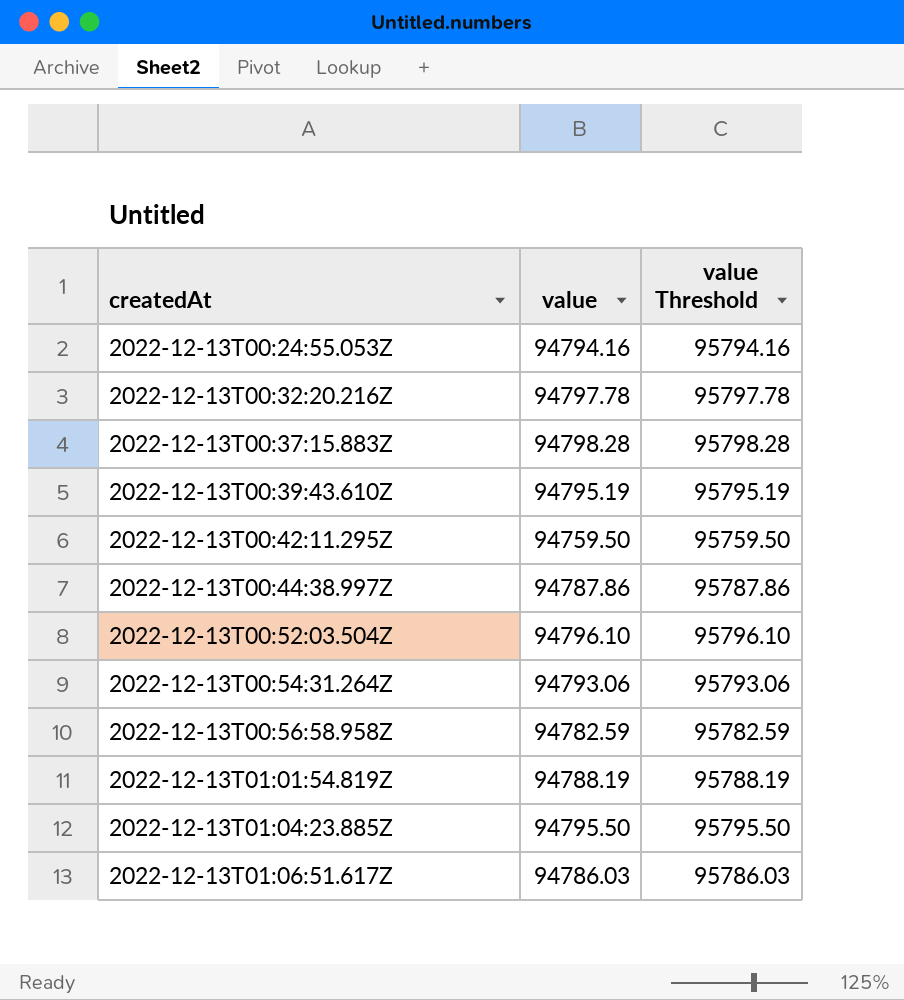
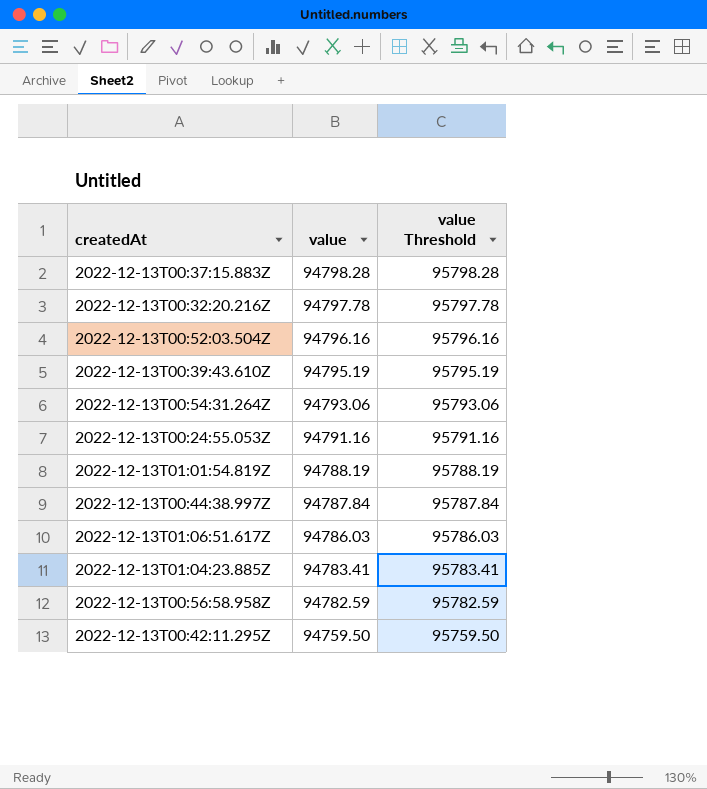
row order: createdAt ascending -> value descending
2022-12-13T00:52:03.504Z | value: 94796.10 -> 94796.16
2022-12-13T00:52:03.504Z | value Threshold: 95796.10 -> 95796.16
2022-12-13T00:24:55.053Z | value: 94794.16 -> 94791.16
2022-12-13T00:24:55.053Z | value Threshold: 95794.16 -> 95791.16
2022-12-13T00:44:38.997Z | value: 94787.86 -> 94787.84
2022-12-13T00:44:38.997Z | value Threshold: 95787.86 -> 95787.84
2022-12-13T01:04:23.885Z | value: 94795.50 -> 94783.41
2022-12-13T01:04:23.885Z | value Threshold: 95795.50 -> 95783.41

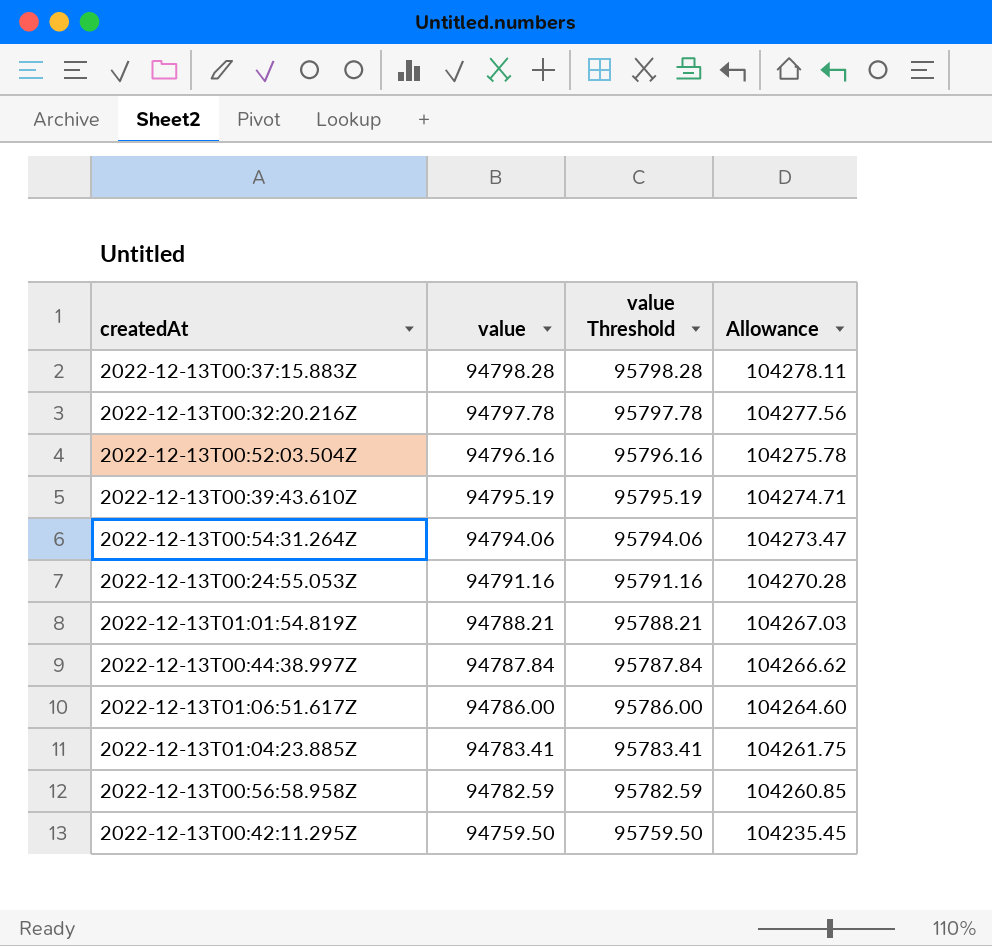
column Allowance | formula: none -> [value] * 1.1
2022-12-13T00:54:31.264Z | value: 94793.06 -> 94794.06
2022-12-13T00:54:31.264Z | value Threshold: 95793.06 -> 95794.06
2022-12-13T01:01:54.819Z | value: 94788.19 -> 94788.21
2022-12-13T01:01:54.819Z | value Threshold: 95788.19 -> 95788.21
2022-12-13T01:06:51.617Z | value: 94786.03 -> 94786.00
2022-12-13T01:06:51.617Z | value Threshold: 95786.03 -> 95786.00

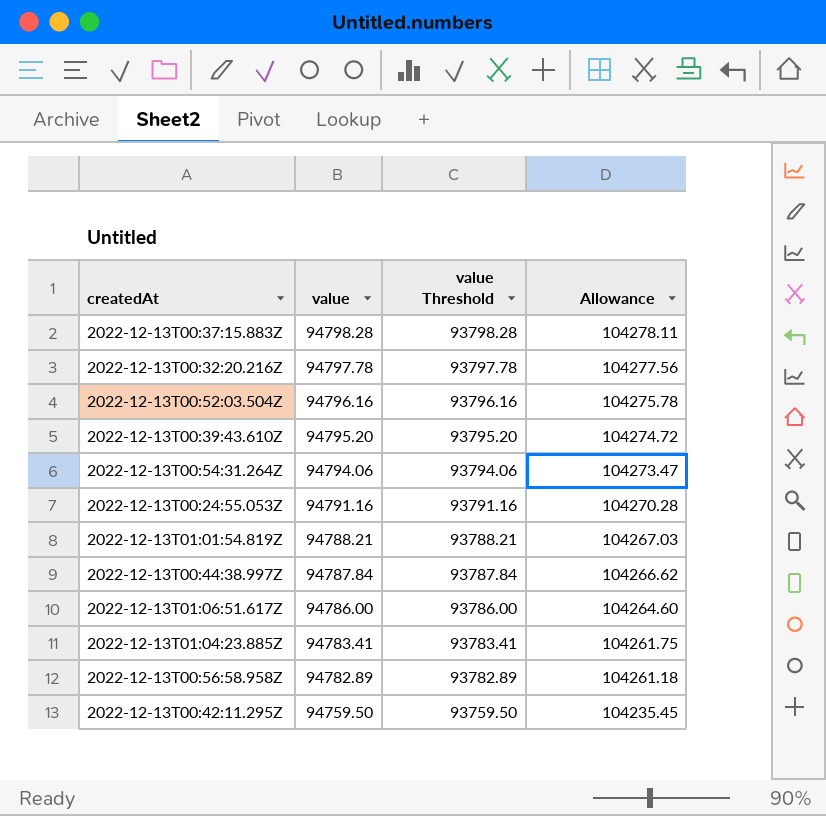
column value Threshold | formula: [value] + 1000 -> [value] - 1000
2022-12-13T00:39:43.610Z | value: 94795.19 -> 94795.20
2022-12-13T00:39:43.610Z | Allowance: 104274.71 -> 104274.72
2022-12-13T00:56:58.958Z | value: 94782.59 -> 94782.89
2022-12-13T00:56:58.958Z | Allowance: 104260.85 -> 104261.18

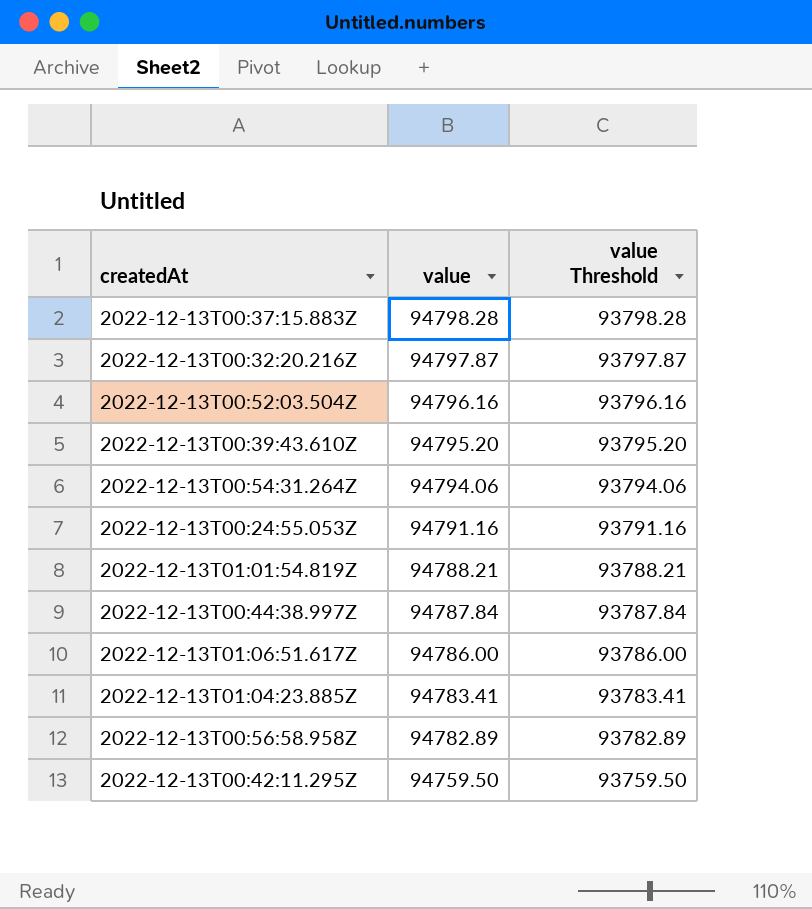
column Allowance | formula: [value] * 1.1 -> none
2022-12-13T00:32:20.216Z | value: 94797.78 -> 94797.87
2022-12-13T00:32:20.216Z | value Threshold: 93797.78 -> 93797.87

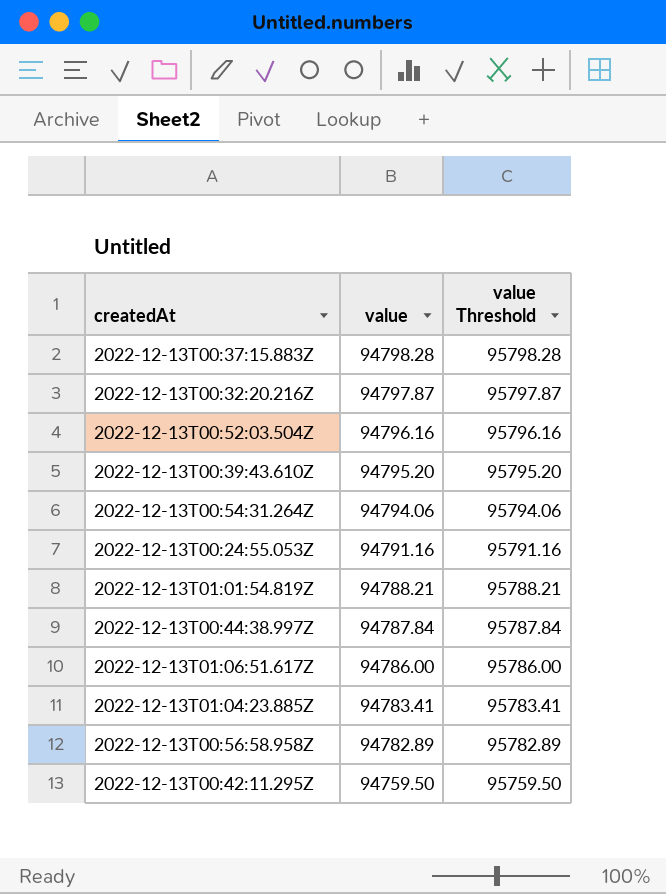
column value Threshold | formula: [value] - 1000 -> [value] + 1000

